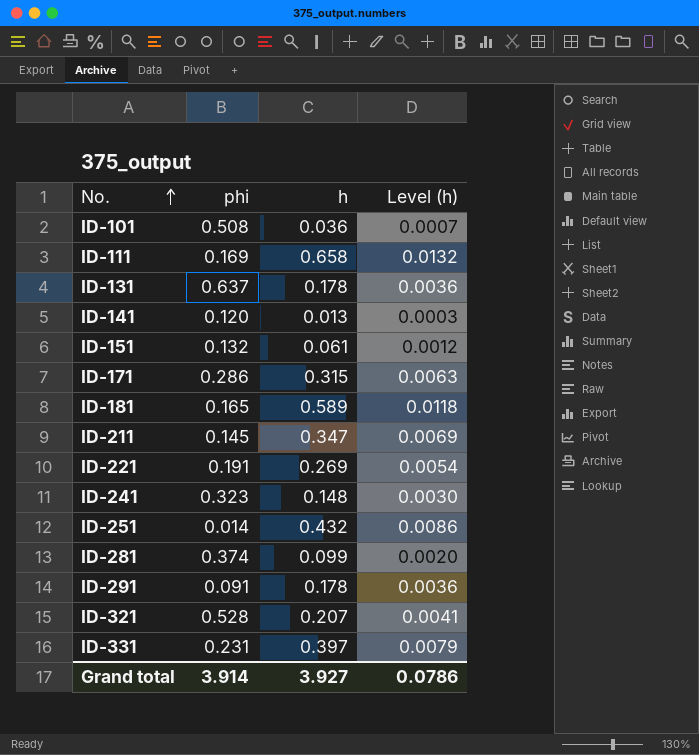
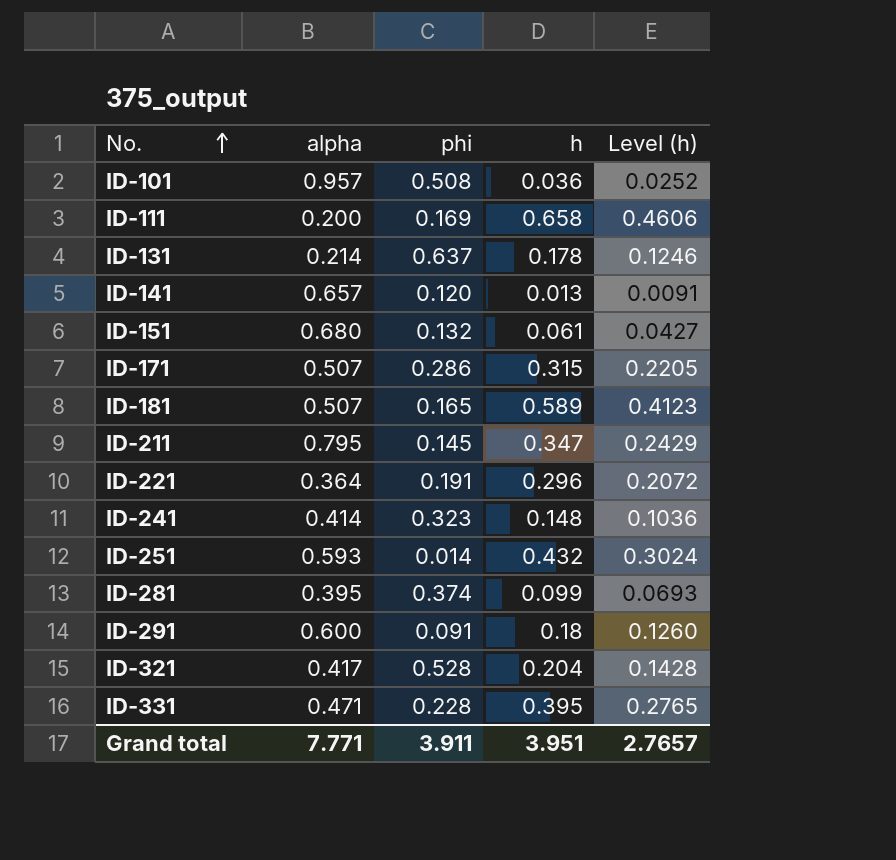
column alpha | position: none -> 2
column Level (h) | formula: [h] * 0.02 -> [h] * 0.7
ID-221 | h: 0.269 -> 0.296
ID-291 | h: 0.178 -> 0.18
ID-321 | h: 0.207 -> 0.204
ID-331 | phi: 0.231 -> 0.228
ID-331 | h: 0.397 -> 0.395
Grand total | phi: 3.914 -> 3.911
Grand total | h: 3.927 -> 3.951
Grand total | Level (h): 0.0786 -> 2.7657

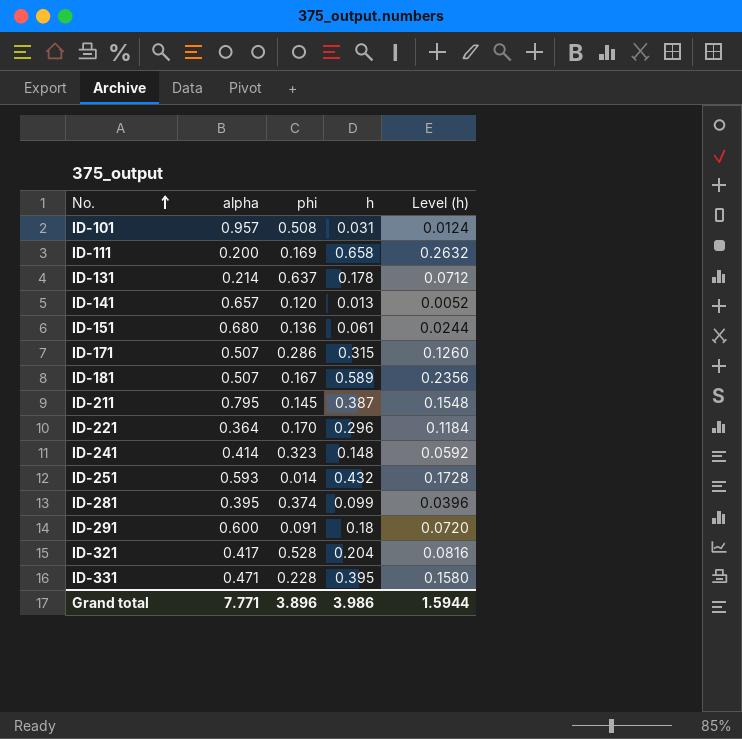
column Level (h) | formula: [h] * 0.7 -> [h] * 0.4
ID-101 | h: 0.036 -> 0.031
ID-151 | phi: 0.132 -> 0.136
ID-181 | phi: 0.165 -> 0.167
ID-211 | h: 0.347 -> 0.387
ID-221 | phi: 0.191 -> 0.170
Grand total | phi: 3.911 -> 3.896
Grand total | h: 3.951 -> 3.986
Grand total | Level (h): 2.7657 -> 1.5944

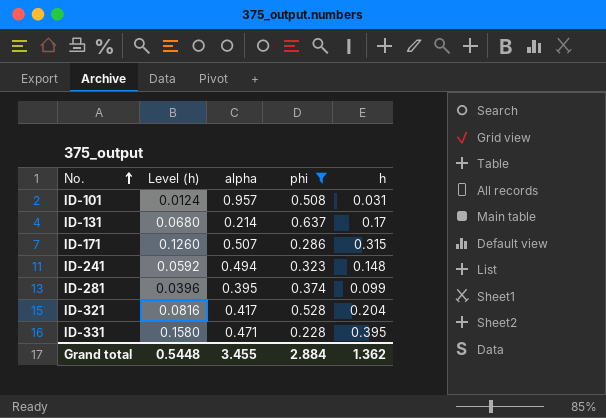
filter: none -> phi >= 0.228
column Level (h) | position: 5 -> 2
ID-131 | Level (h): 0.0712 -> 0.0680
ID-131 | h: 0.178 -> 0.17
ID-241 | alpha: 0.414 -> 0.494
Grand total | Level (h): 1.5944 -> 0.5448
Grand total | alpha: 7.771 -> 3.455
Grand total | phi: 3.896 -> 2.884
Grand total | h: 3.986 -> 1.362

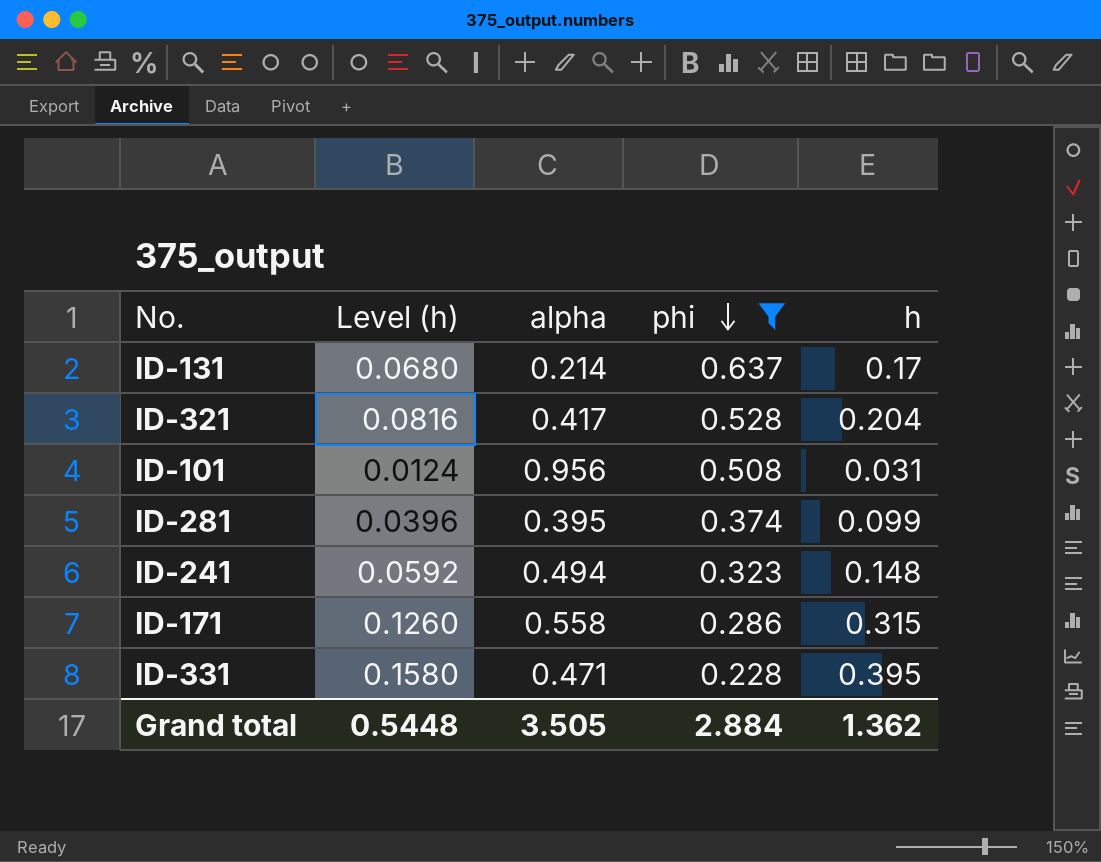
row order: No. ascending -> phi descending
ID-101 | alpha: 0.957 -> 0.956
ID-171 | alpha: 0.507 -> 0.558
Grand total | alpha: 3.455 -> 3.505

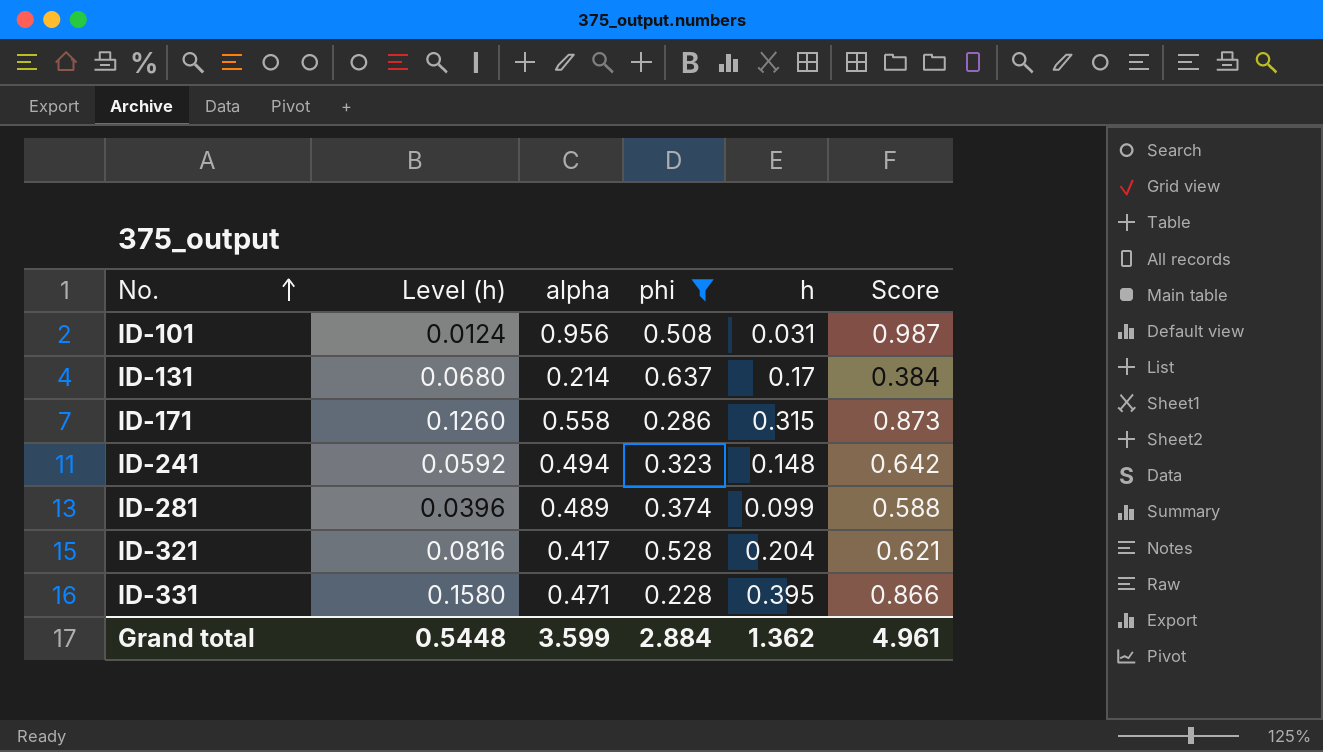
row order: phi descending -> No. ascending
column Score | formula: none -> [alpha] + [h]
ID-281 | alpha: 0.395 -> 0.489
Grand total | alpha: 3.505 -> 3.599

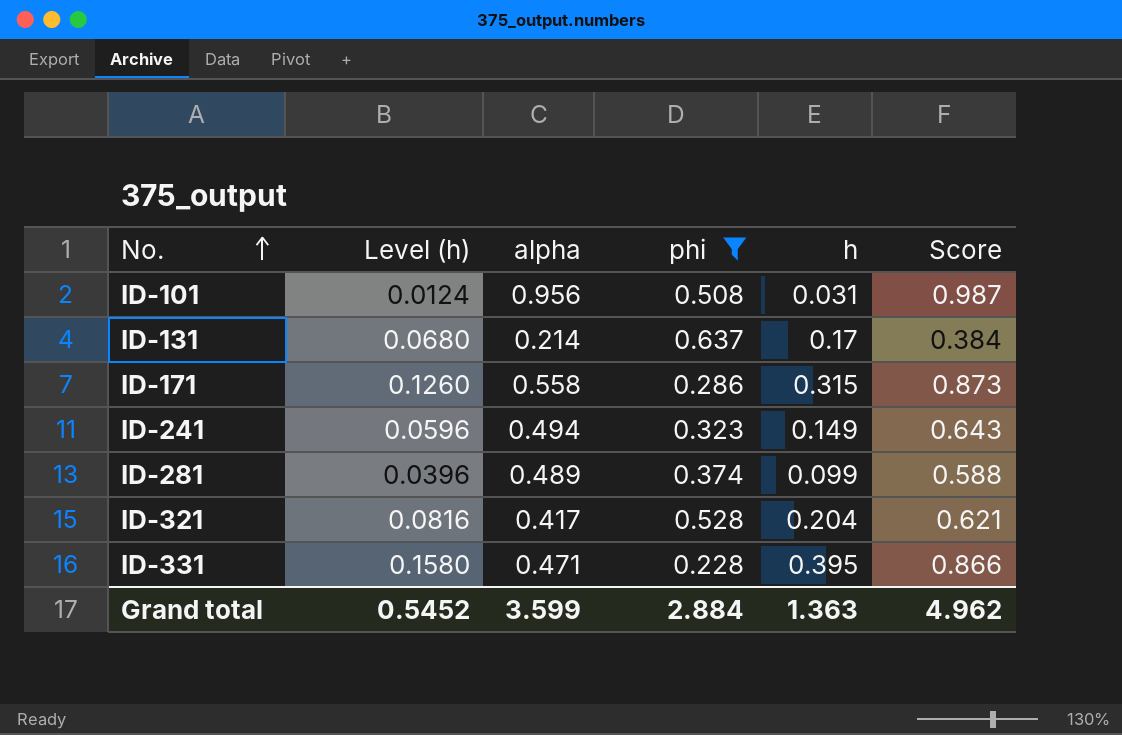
ID-241 | Level (h): 0.0592 -> 0.0596
ID-241 | h: 0.148 -> 0.149
ID-241 | Score: 0.642 -> 0.643
Grand total | Level (h): 0.5448 -> 0.5452
Grand total | h: 1.362 -> 1.363
Grand total | Score: 4.961 -> 4.962

